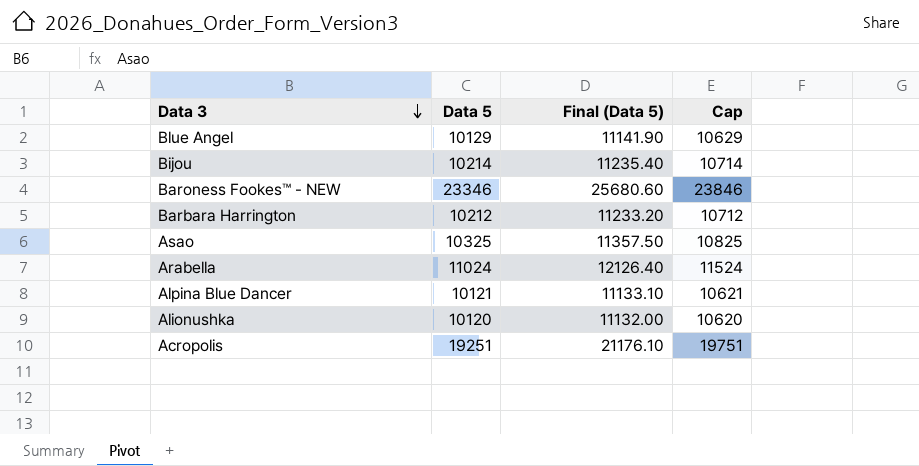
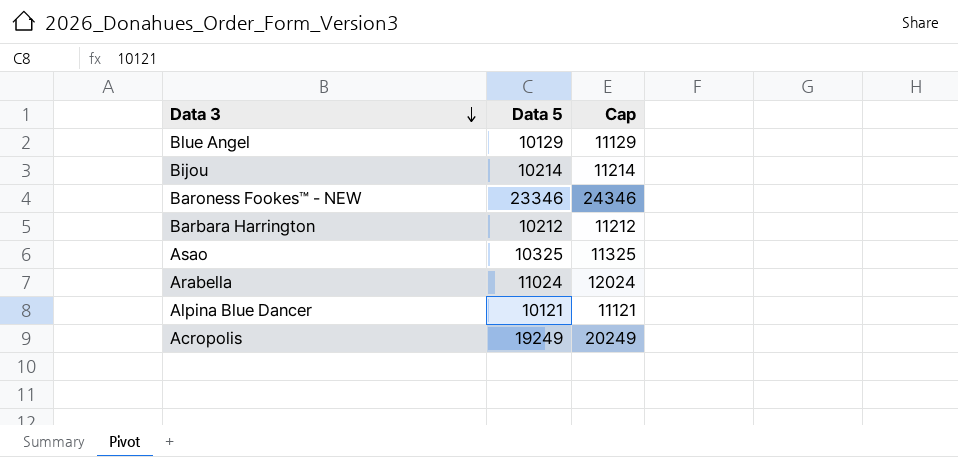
column Final (Data 5) | formula: [Data 5] * 1.1 -> none
column Cap | formula: [Data 5] + 500 -> [Data 5] + 1000
row Alionushka: 10120 | 11132.00 | 10620 -> none
Acropolis | Data 5: 19251 -> 19249

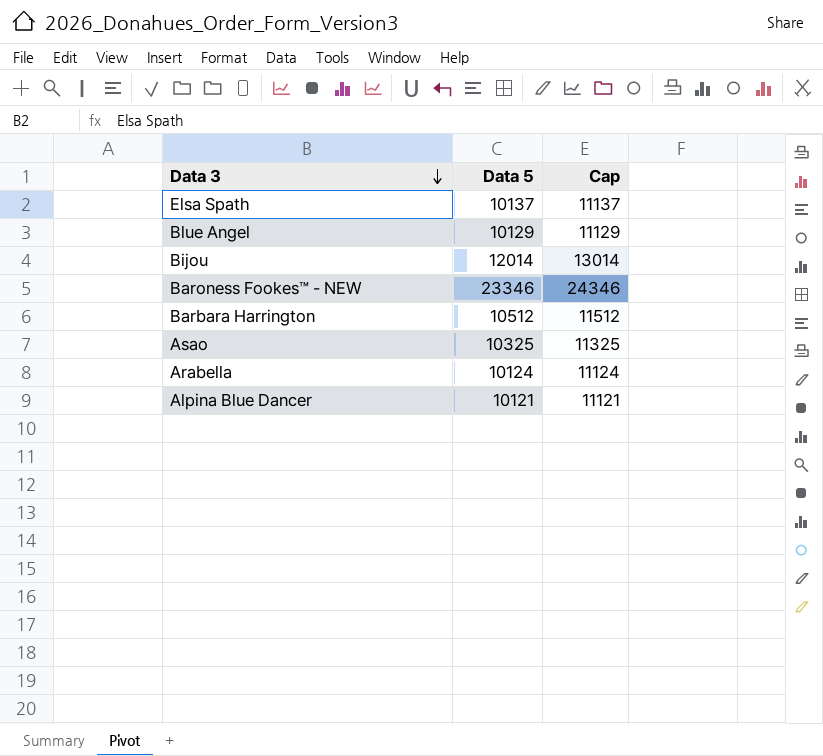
row Acropolis: 19249 | 20249 -> none
row Elsa Spath: none -> 10137 | 11137
Bijou | Data 5: 10214 -> 12014
Bijou | Cap: 11214 -> 13014
Barbara Harrington | Data 5: 10212 -> 10512
Barbara Harrington | Cap: 11212 -> 11512
Arabella | Data 5: 11024 -> 10124
Arabella | Cap: 12024 -> 11124

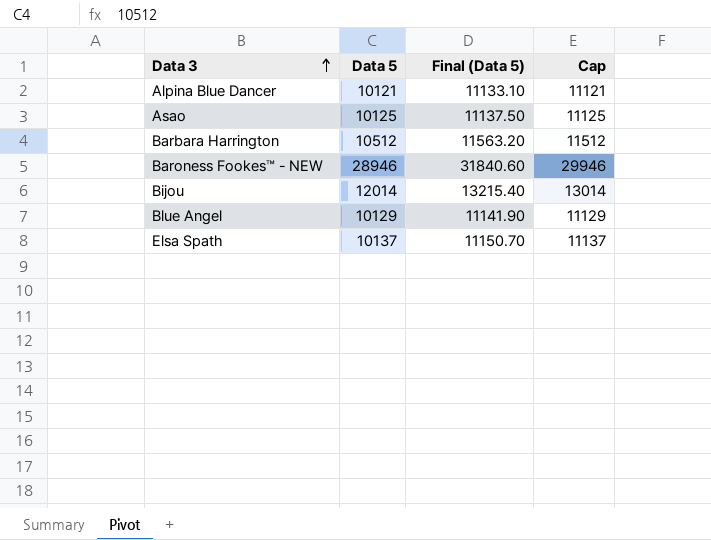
row order: Data 3 descending -> Data 3 ascending
column Final (Data 5) | formula: none -> [Data 5] * 1.1
row Arabella: 10124 | 11124 -> none
Asao | Data 5: 10325 -> 10125
Asao | Cap: 11325 -> 11125
Baroness Fookes™ - NEW | Data 5: 23346 -> 28946
Baroness Fookes™ - NEW | Cap: 24346 -> 29946

